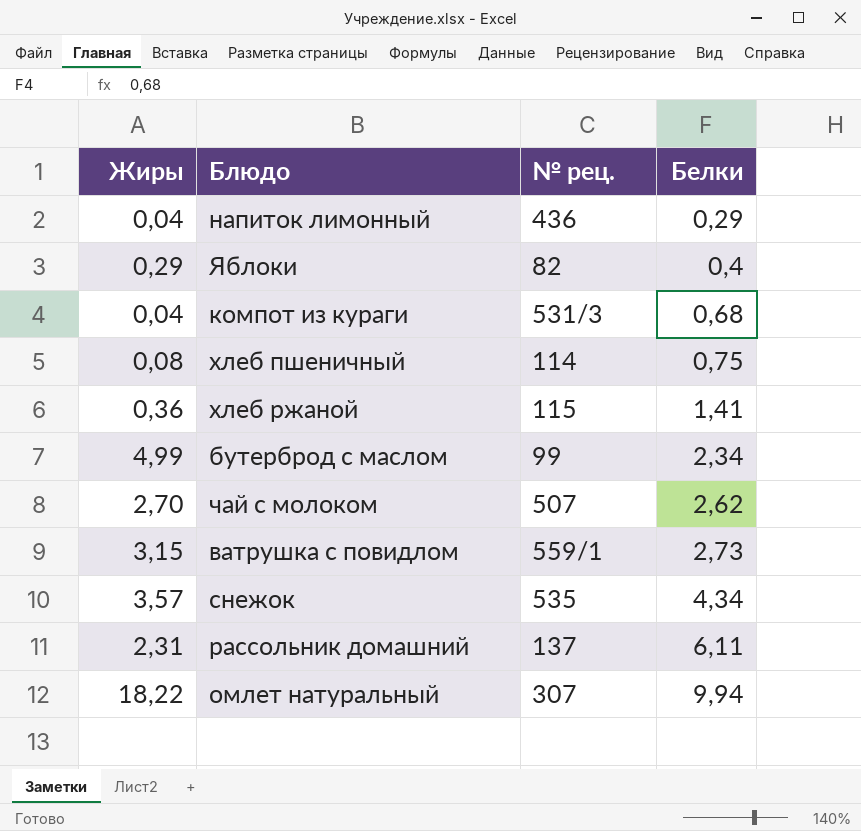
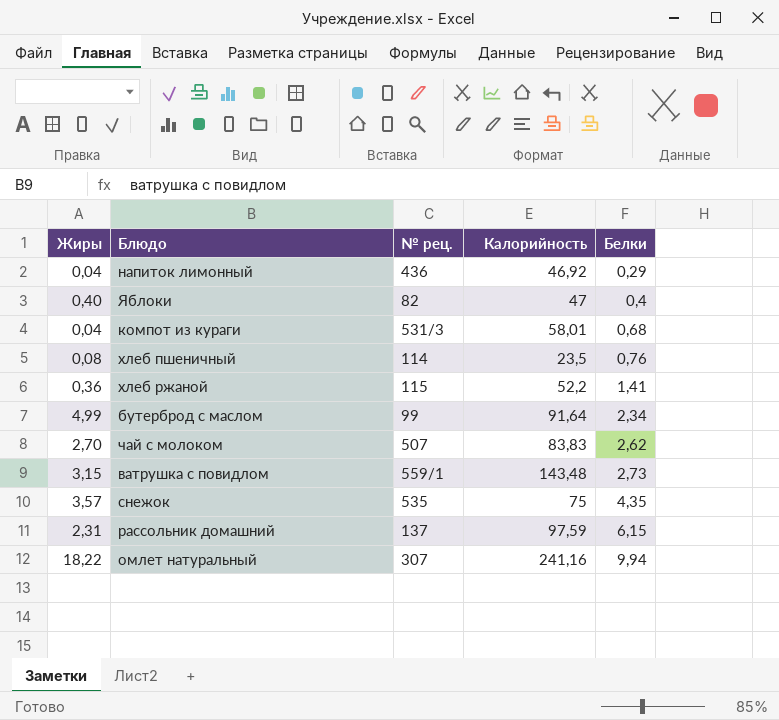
column Калорийность | position: none -> 4
Яблоки | Жиры: 0,29 -> 0,40
хлеб пшеничный | Белки: 0,75 -> 0,76
снежок | Белки: 4,34 -> 4,35
рассольник домашний | Белки: 6,11 -> 6,15

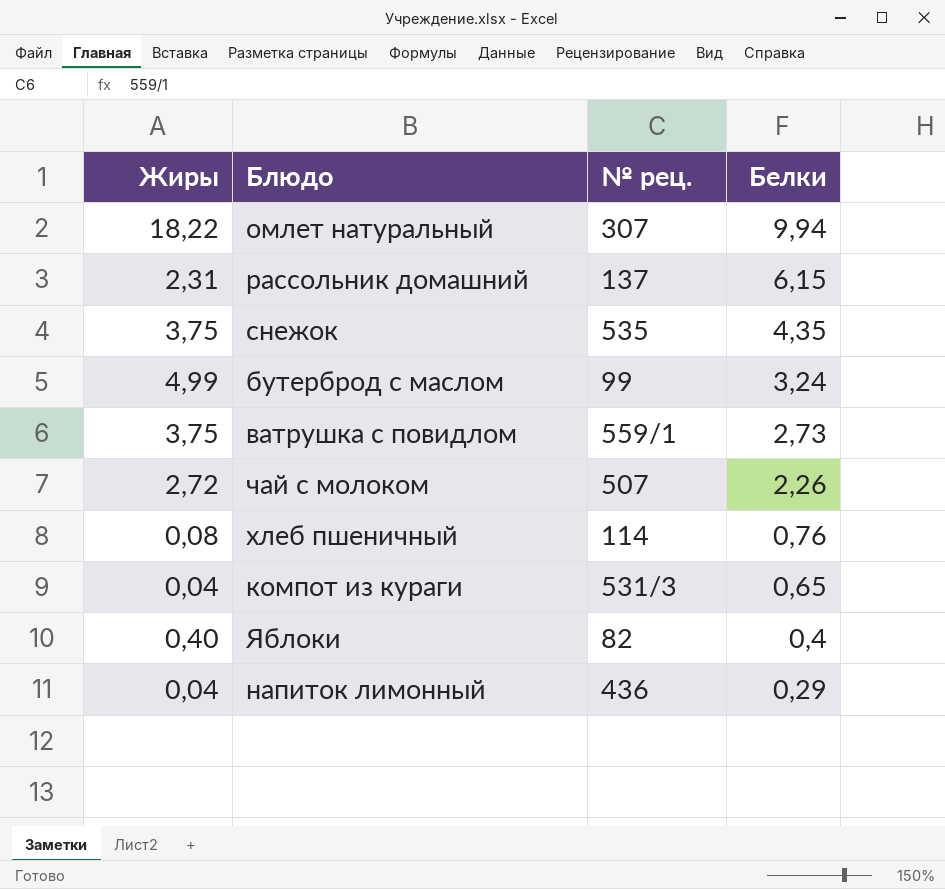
row order: Белки ascending -> Белки descending
column Калорийность | position: 4 -> none
row хлеб ржаной: 0,36 | 115 | 52,2 | 1,41 -> none
снежок | Жиры: 3,57 -> 3,75
бутерброд с маслом | Белки: 2,34 -> 3,24
ватрушка с повидлом | Жиры: 3,15 -> 3,75
чай с молоком | Жиры: 2,70 -> 2,72
чай с молоком | Белки: 2,62 -> 2,26
компот из кураги | Белки: 0,68 -> 0,65

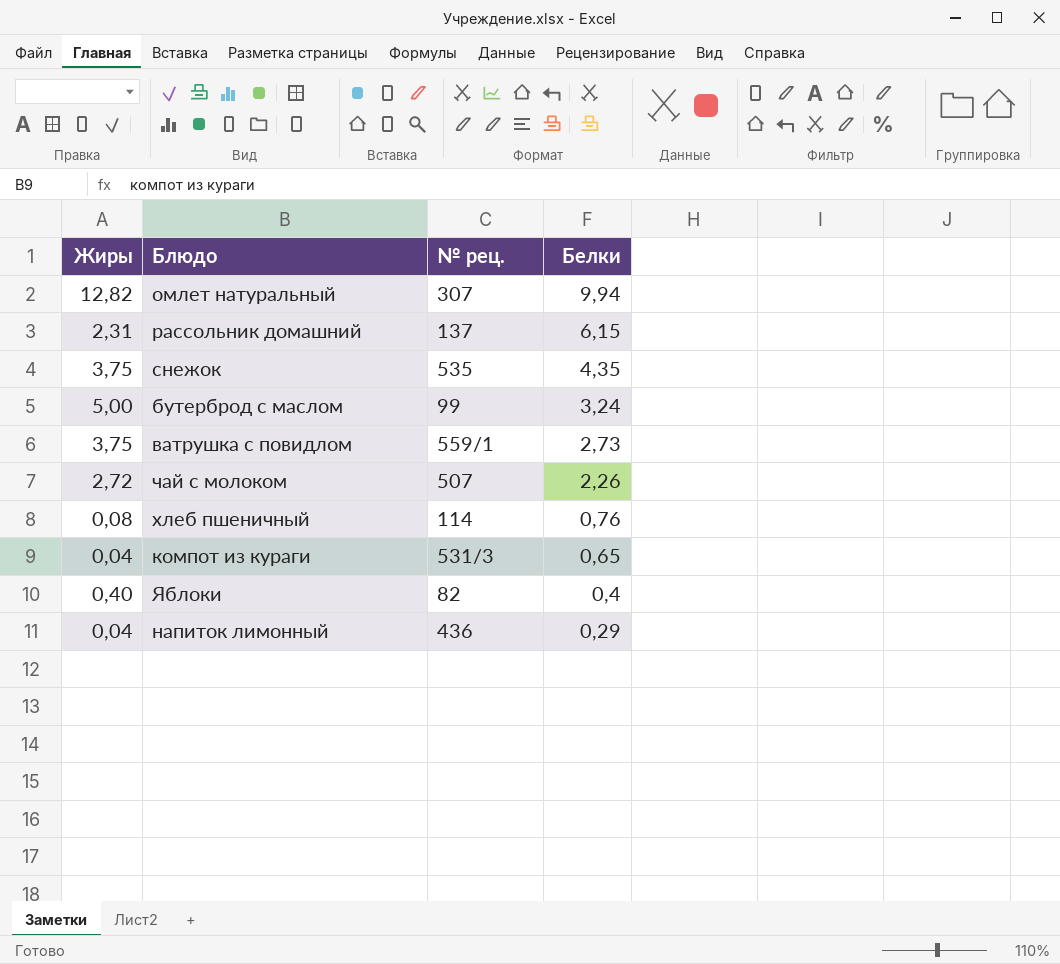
омлет натуральный | Жиры: 18,22 -> 12,82
бутерброд с маслом | Жиры: 4,99 -> 5,00

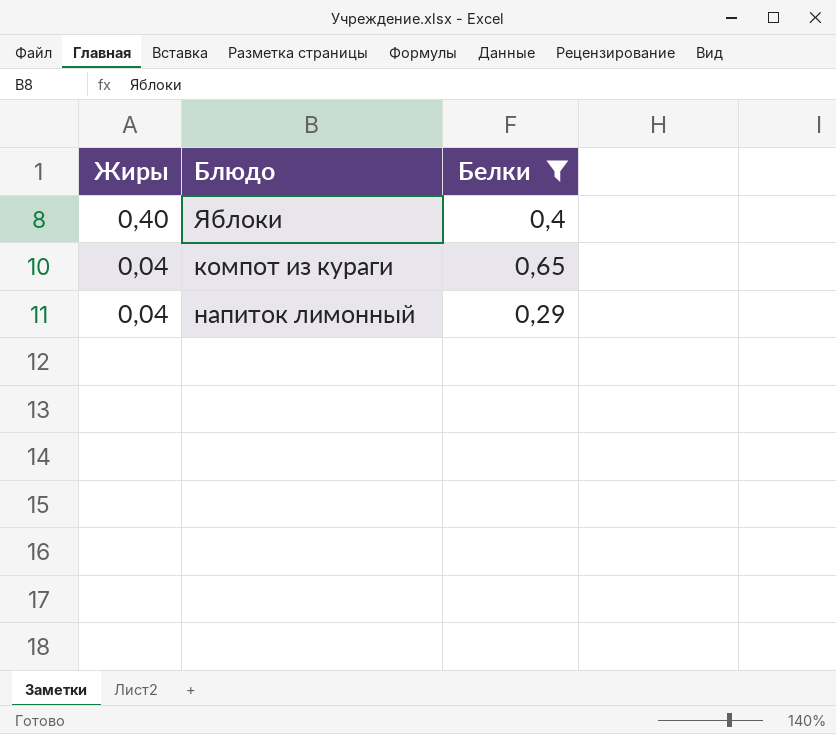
filter: none -> Белки <= 0,65
row order: Белки descending -> Жиры descending
column № рец. | position: 3 -> none

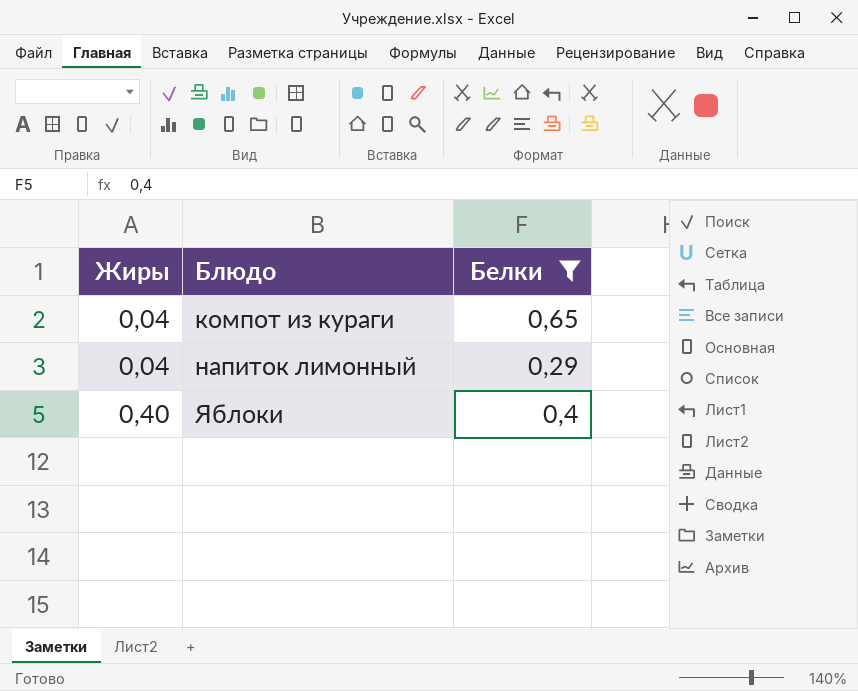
row order: Жиры descending -> Жиры ascending

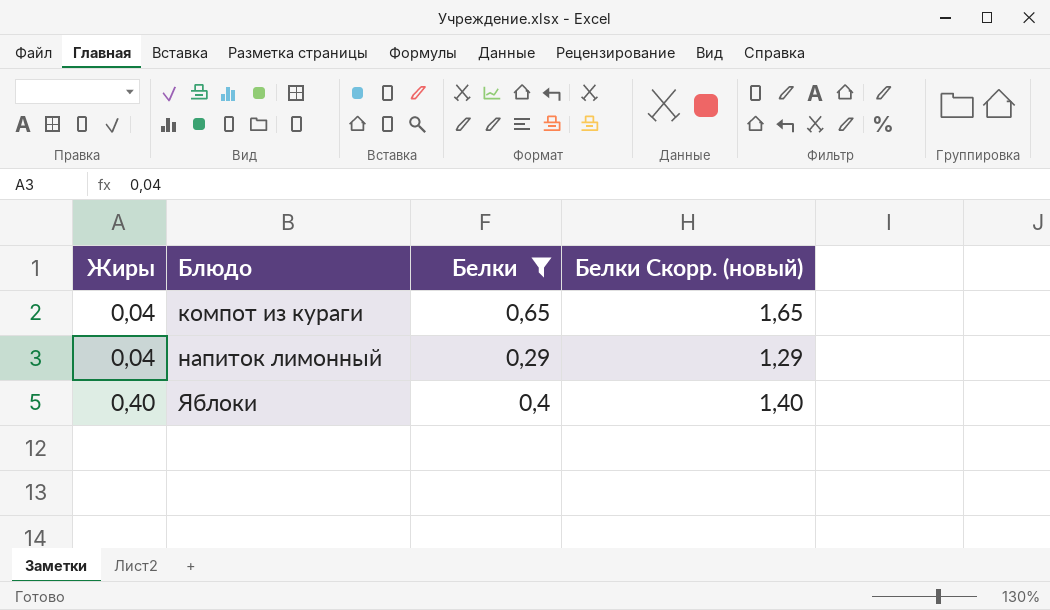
column Белки Скорр. (новый) | formula: none -> [Белки] + 1

